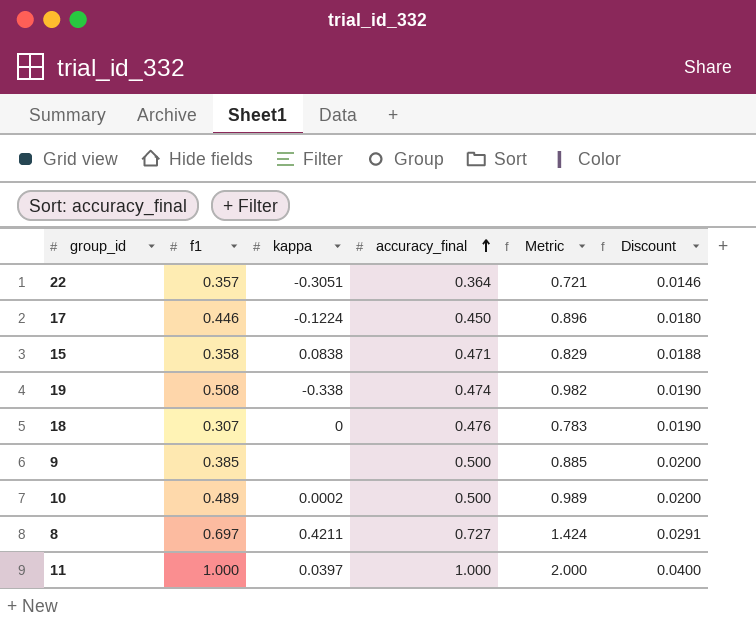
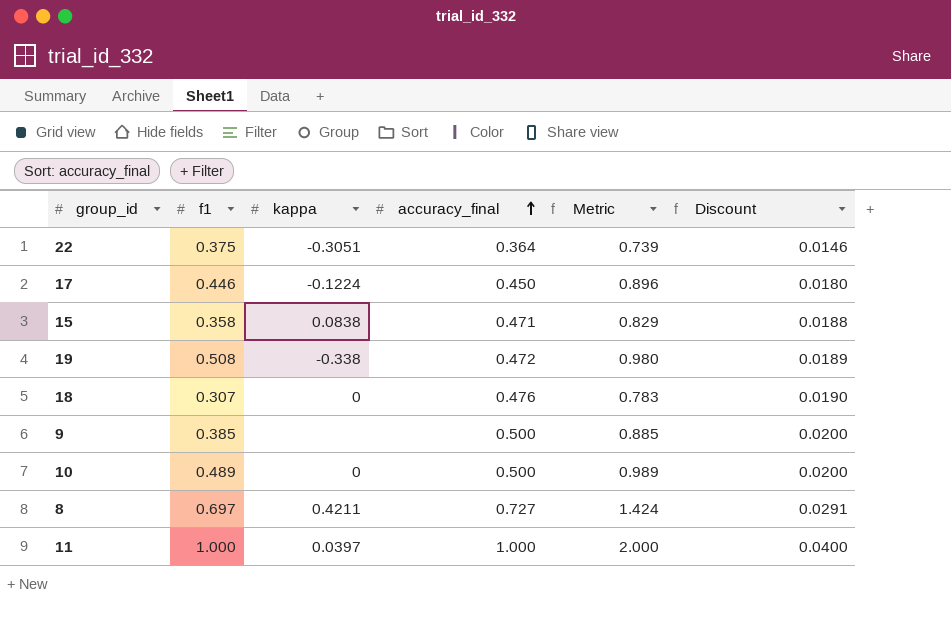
22 | f1: 0.357 -> 0.375
22 | Metric: 0.721 -> 0.739
19 | accuracy_final: 0.474 -> 0.472
19 | Metric: 0.982 -> 0.980
19 | Discount: 0.0190 -> 0.0189
10 | kappa: 0.0002 -> 0

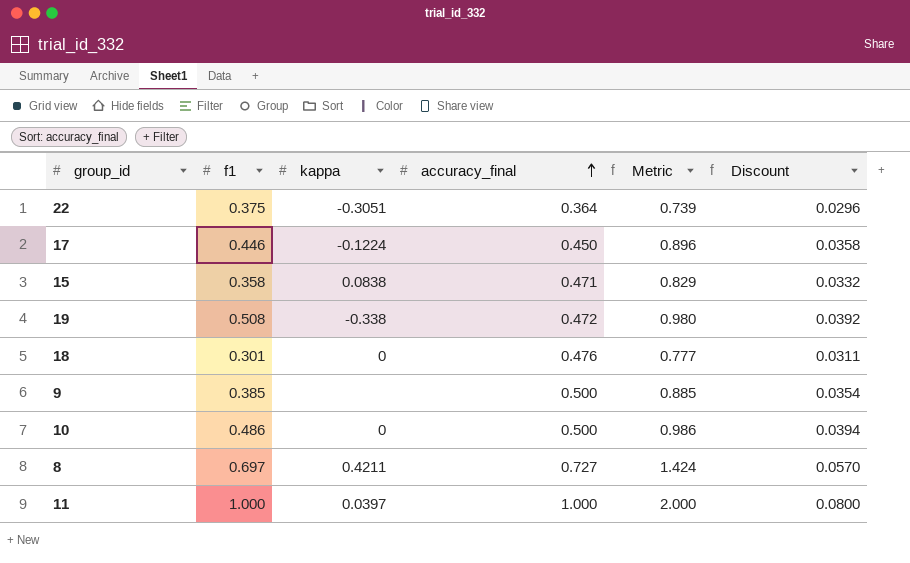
column Discount | formula: [accuracy_final] * 0.04 -> [Metric] * 0.04
18 | f1: 0.307 -> 0.301
18 | Metric: 0.783 -> 0.777
10 | f1: 0.489 -> 0.486
10 | Metric: 0.989 -> 0.986

